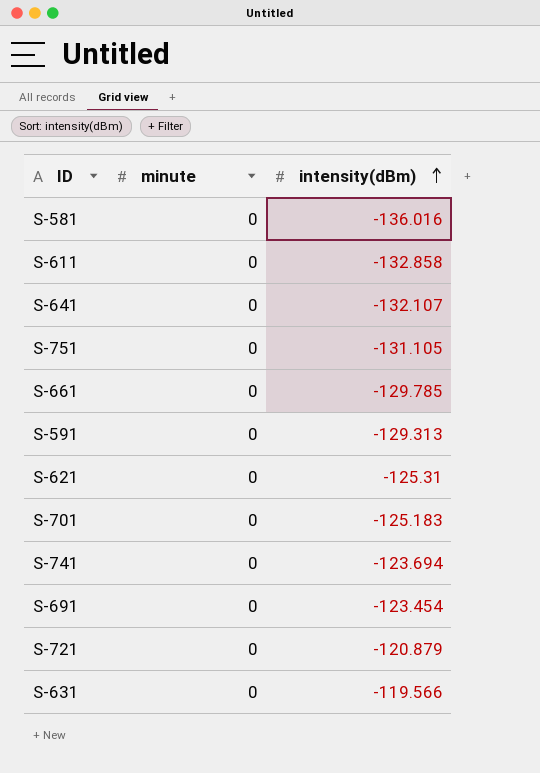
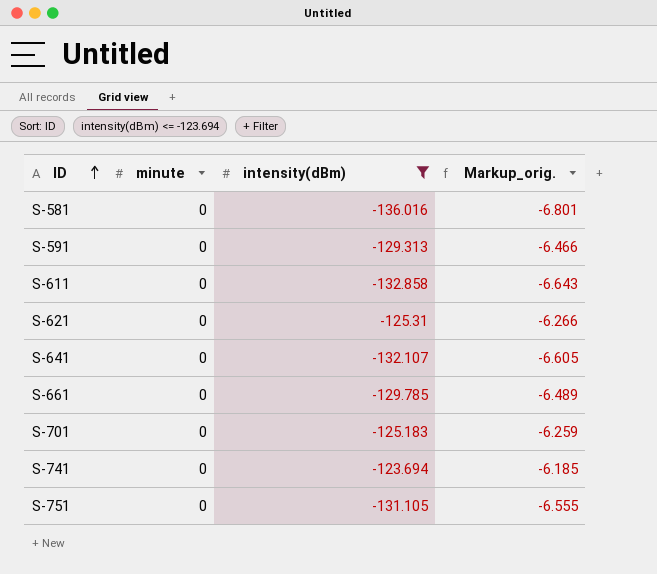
filter: none -> intensity(dBm) <= -123.694
row order: intensity(dBm) ascending -> ID ascending
column Markup_orig. | formula: none -> [intensity(dBm)] * 0.05

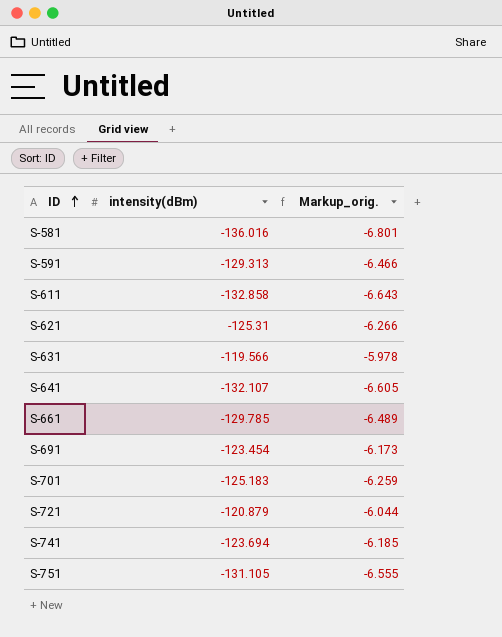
filter: intensity(dBm) <= -123.694 -> none
column minute | position: 2 -> none

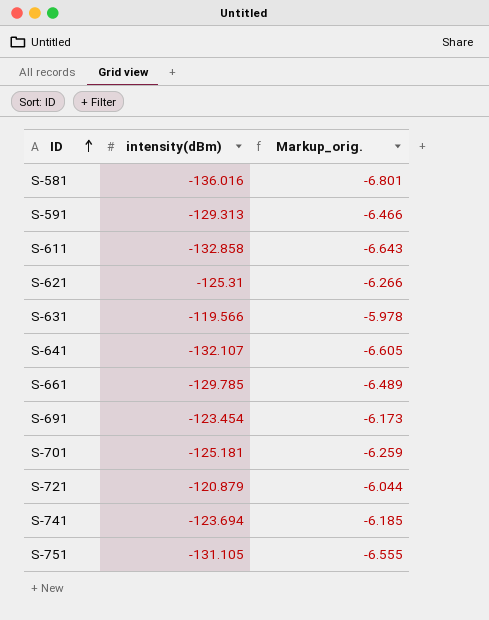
S-701 | intensity(dBm): -125.183 -> -125.181

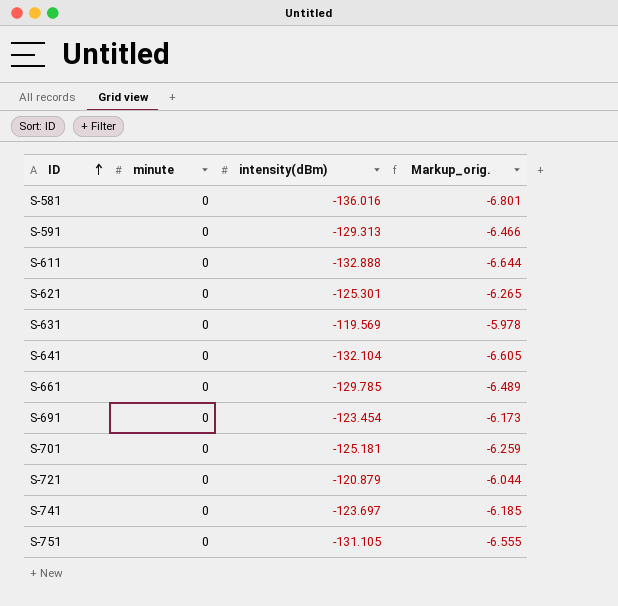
column minute | position: none -> 2
S-611 | intensity(dBm): -132.858 -> -132.888
S-611 | Markup_orig.: -6.643 -> -6.644
S-621 | intensity(dBm): -125.31 -> -125.301
S-621 | Markup_orig.: -6.266 -> -6.265
S-631 | intensity(dBm): -119.566 -> -119.569
S-641 | intensity(dBm): -132.107 -> -132.104
S-741 | intensity(dBm): -123.694 -> -123.697

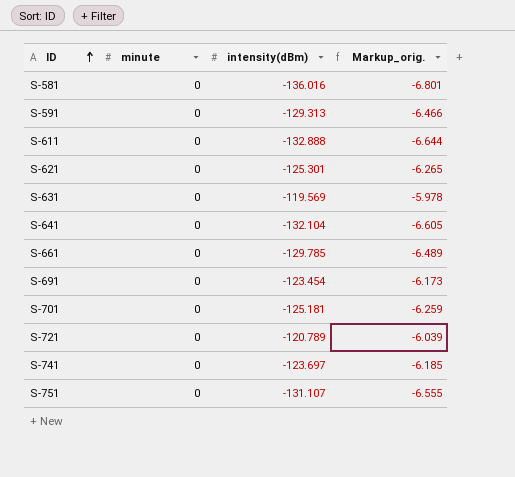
S-721 | intensity(dBm): -120.879 -> -120.789
S-721 | Markup_orig.: -6.044 -> -6.039
S-751 | intensity(dBm): -131.105 -> -131.107

